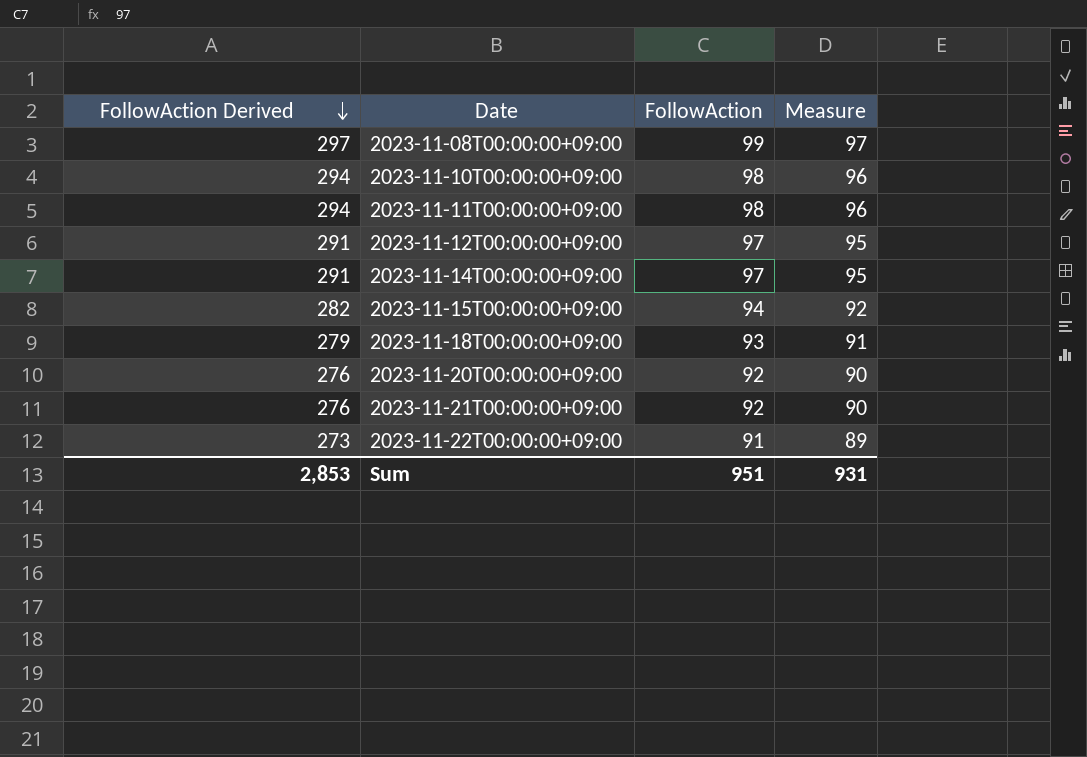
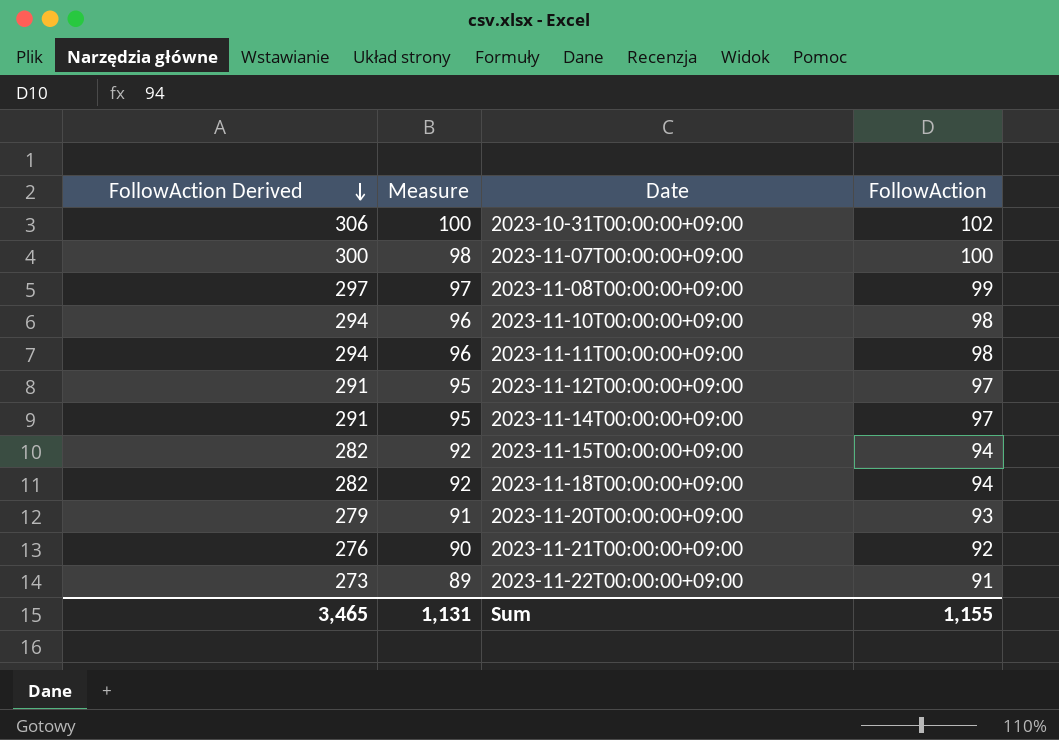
column Measure | position: 4 -> 2
row 2023-10-31T00:00:00+09:00: none -> 306 | 100 | 102
row 2023-11-07T00:00:00+09:00: none -> 300 | 98 | 100
2023-11-18T00:00:00+09:00 | FollowAction Derived: 279 -> 282
2023-11-18T00:00:00+09:00 | Measure: 91 -> 92
2023-11-18T00:00:00+09:00 | FollowAction: 93 -> 94
2023-11-20T00:00:00+09:00 | FollowAction Derived: 276 -> 279
2023-11-20T00:00:00+09:00 | Measure: 90 -> 91
2023-11-20T00:00:00+09:00 | FollowAction: 92 -> 93
Sum | FollowAction Derived: 2,853 -> 3,465
Sum | Measure: 931 -> 1,131
Sum | FollowAction: 951 -> 1,155

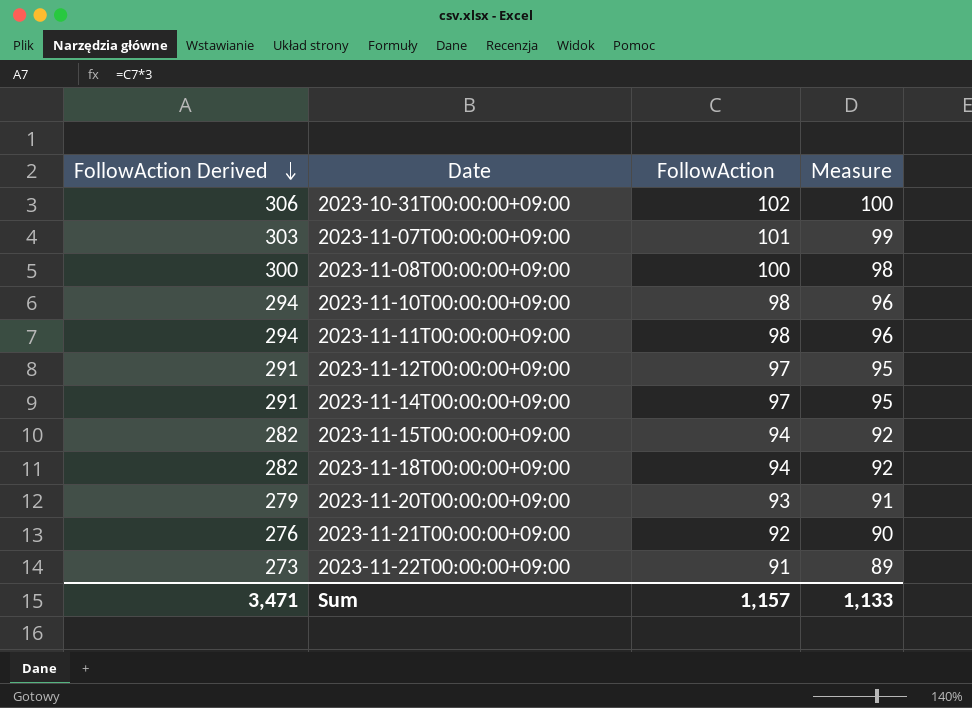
column Measure | position: 2 -> 4
2023-11-07T00:00:00+09:00 | FollowAction Derived: 300 -> 303
2023-11-07T00:00:00+09:00 | FollowAction: 100 -> 101
2023-11-07T00:00:00+09:00 | Measure: 98 -> 99
2023-11-08T00:00:00+09:00 | FollowAction Derived: 297 -> 300
2023-11-08T00:00:00+09:00 | FollowAction: 99 -> 100
2023-11-08T00:00:00+09:00 | Measure: 97 -> 98
Sum | FollowAction Derived: 3,465 -> 3,471
Sum | FollowAction: 1,155 -> 1,157
Sum | Measure: 1,131 -> 1,133

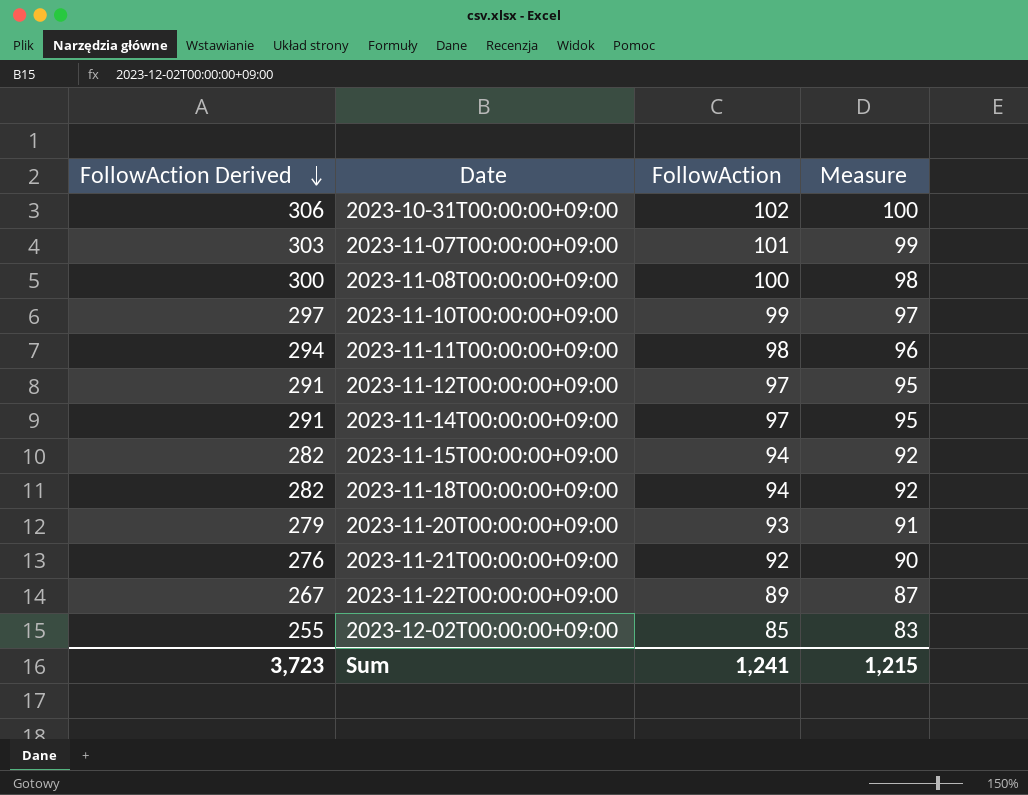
2023-11-10T00:00:00+09:00 | FollowAction Derived: 294 -> 297
2023-11-10T00:00:00+09:00 | FollowAction: 98 -> 99
2023-11-10T00:00:00+09:00 | Measure: 96 -> 97
2023-11-22T00:00:00+09:00 | FollowAction Derived: 273 -> 267
2023-11-22T00:00:00+09:00 | FollowAction: 91 -> 89
2023-11-22T00:00:00+09:00 | Measure: 89 -> 87
row 2023-12-02T00:00:00+09:00: none -> 255 | 85 | 83
Sum | FollowAction Derived: 3,471 -> 3,723
Sum | FollowAction: 1,157 -> 1,241
Sum | Measure: 1,133 -> 1,215

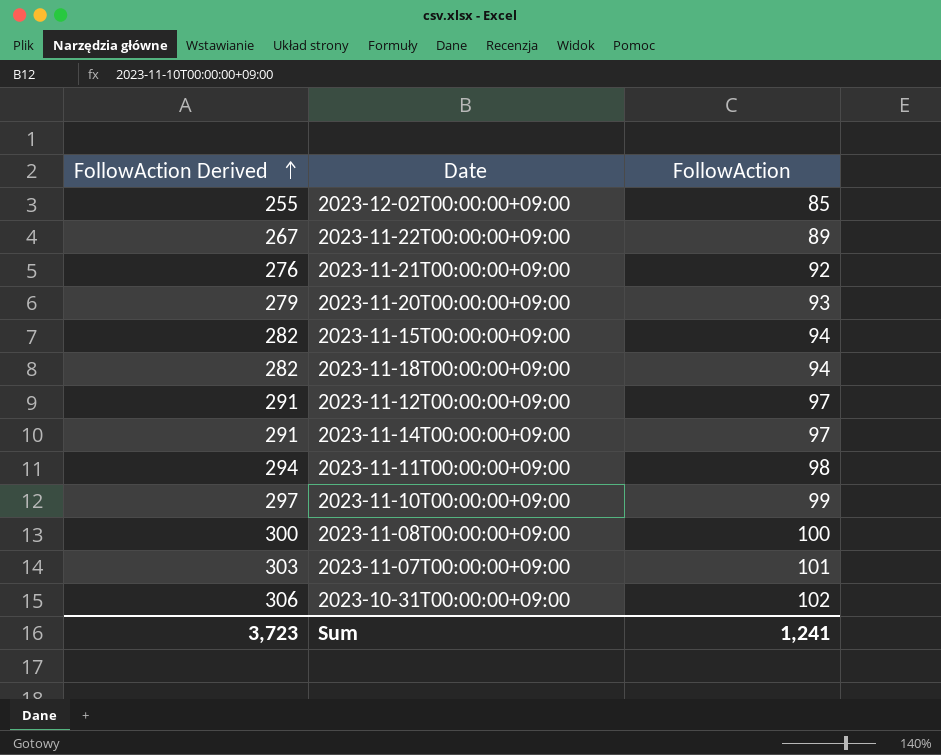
row order: FollowAction Derived descending -> FollowAction Derived ascending
column Measure | formula: [FollowAction] - 2 -> none

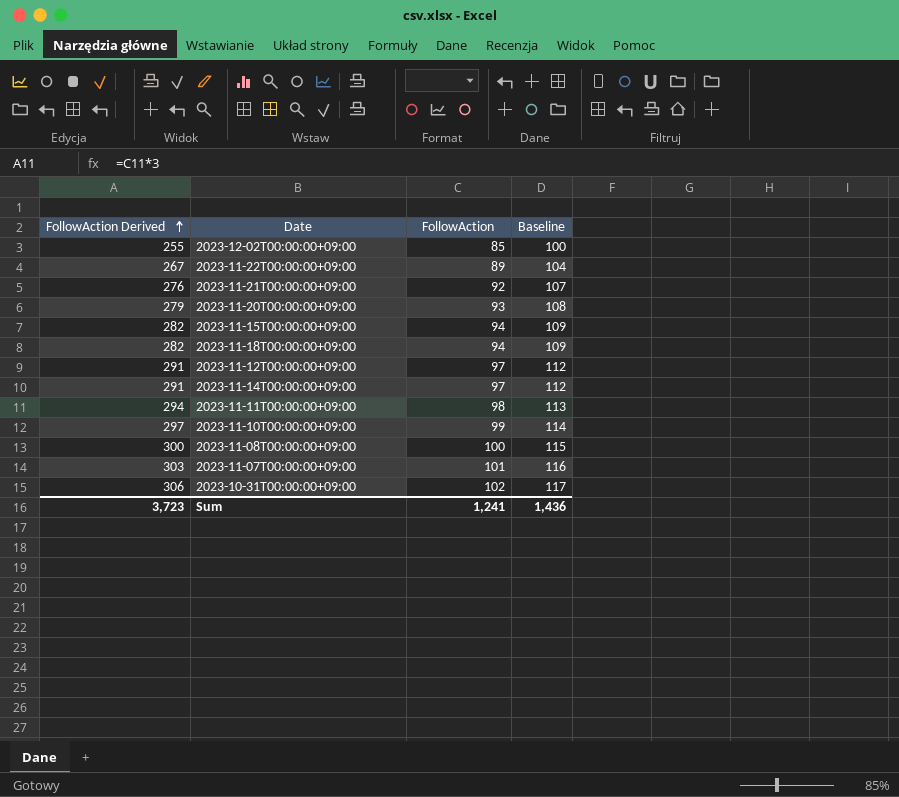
column Baseline | formula: none -> [FollowAction] + 15

